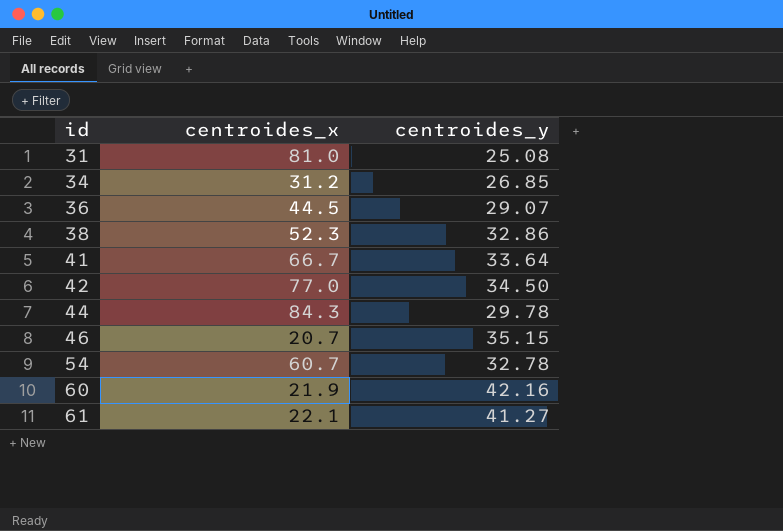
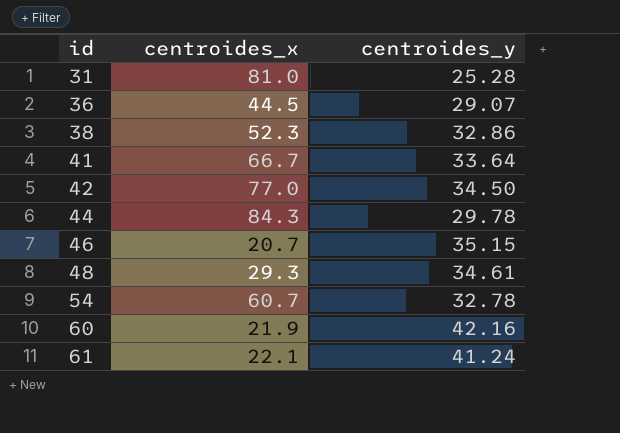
row 34: 31.2 | 26.85 -> none
31 | centroides_y: 25.08 -> 25.28
row 48: none -> 29.3 | 34.61
61 | centroides_y: 41.27 -> 41.24

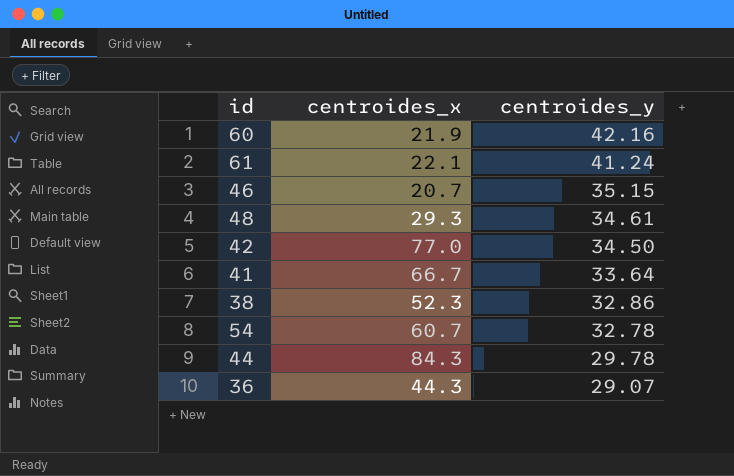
row order: id ascending -> centroides_y descending
row 31: 81.0 | 25.28 -> none
36 | centroides_x: 44.5 -> 44.3

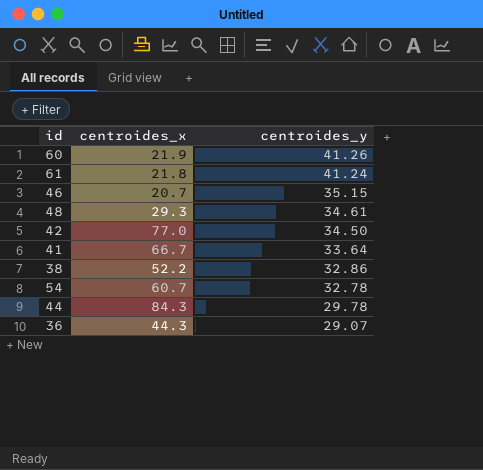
60 | centroides_y: 42.16 -> 41.26
61 | centroides_x: 22.1 -> 21.8
38 | centroides_x: 52.3 -> 52.2

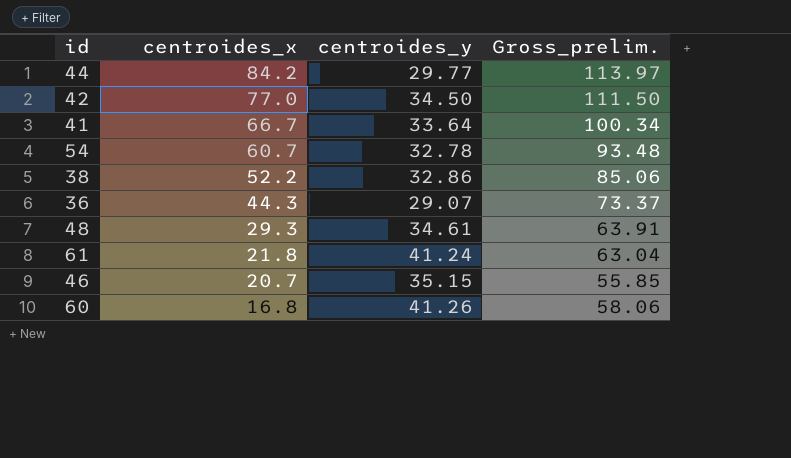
row order: centroides_y descending -> centroides_x descending
column Gross_prelim. | formula: none -> [centroides_x] + [centroides_y]
44 | centroides_x: 84.3 -> 84.2
44 | centroides_y: 29.78 -> 29.77
60 | centroides_x: 21.9 -> 16.8

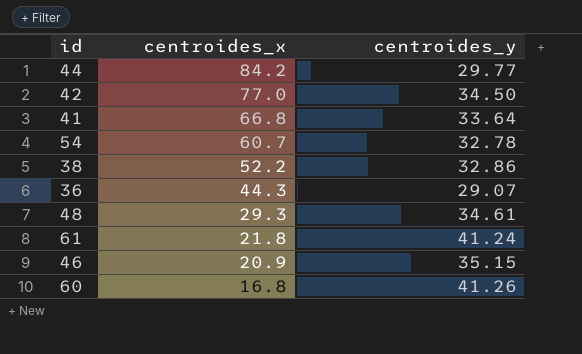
column Gross_prelim. | formula: [centroides_x] + [centroides_y] -> none
41 | centroides_x: 66.7 -> 66.8
46 | centroides_x: 20.7 -> 20.9

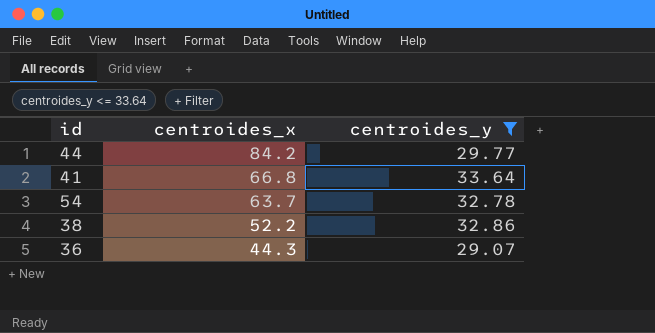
filter: none -> centroides_y <= 33.64
54 | centroides_x: 60.7 -> 63.7

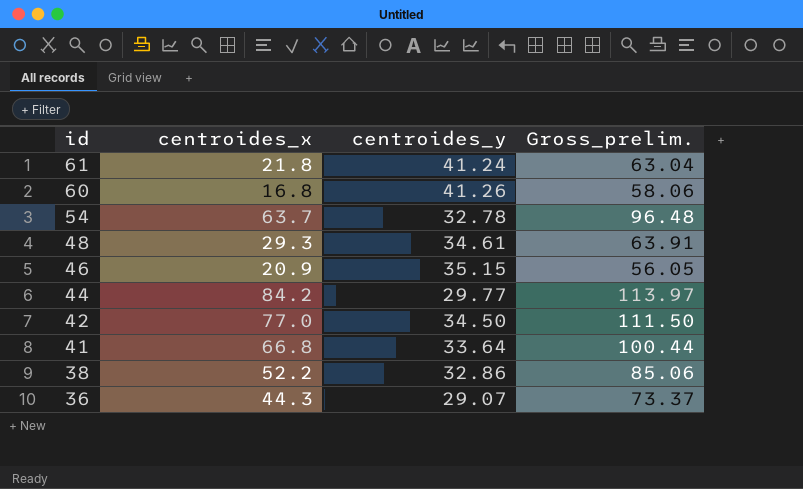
filter: centroides_y <= 33.64 -> none
row order: centroides_x descending -> id descending
column Gross_prelim. | formula: none -> [centroides_x] + [centroides_y]

